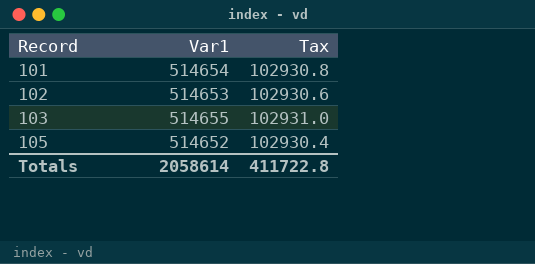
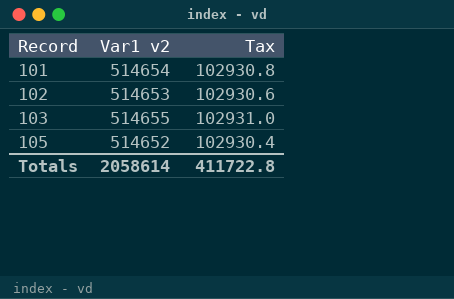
column name: Var1 -> Var1 v2

